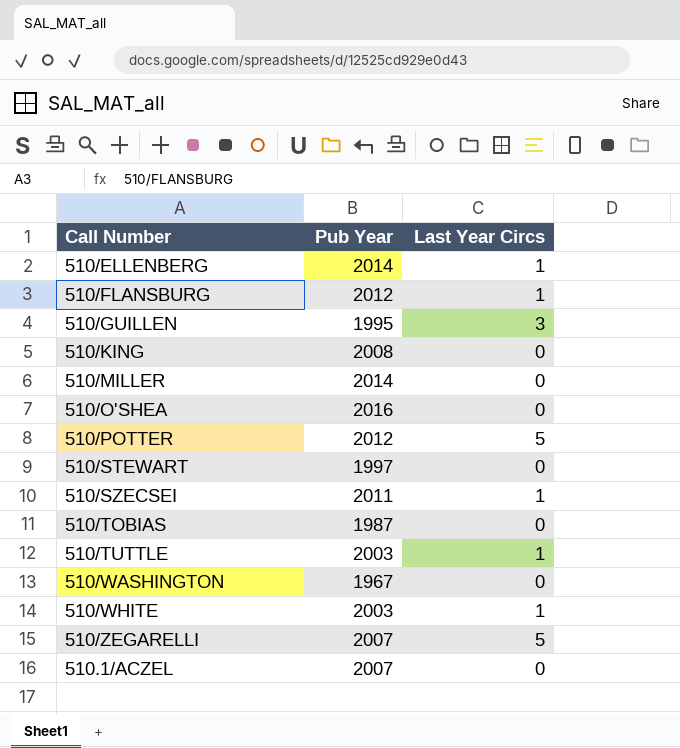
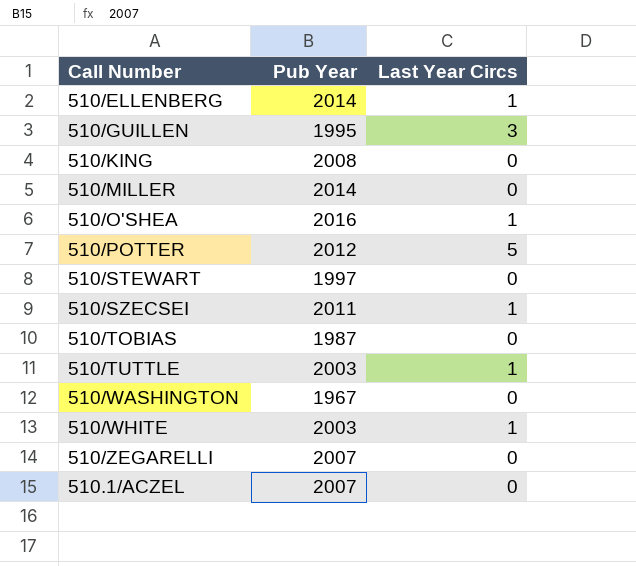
row 510/FLANSBURG: 2012 | 1 -> none
510/O'SHEA | Last Year Circs: 0 -> 1
510/ZEGARELLI | Last Year Circs: 5 -> 0

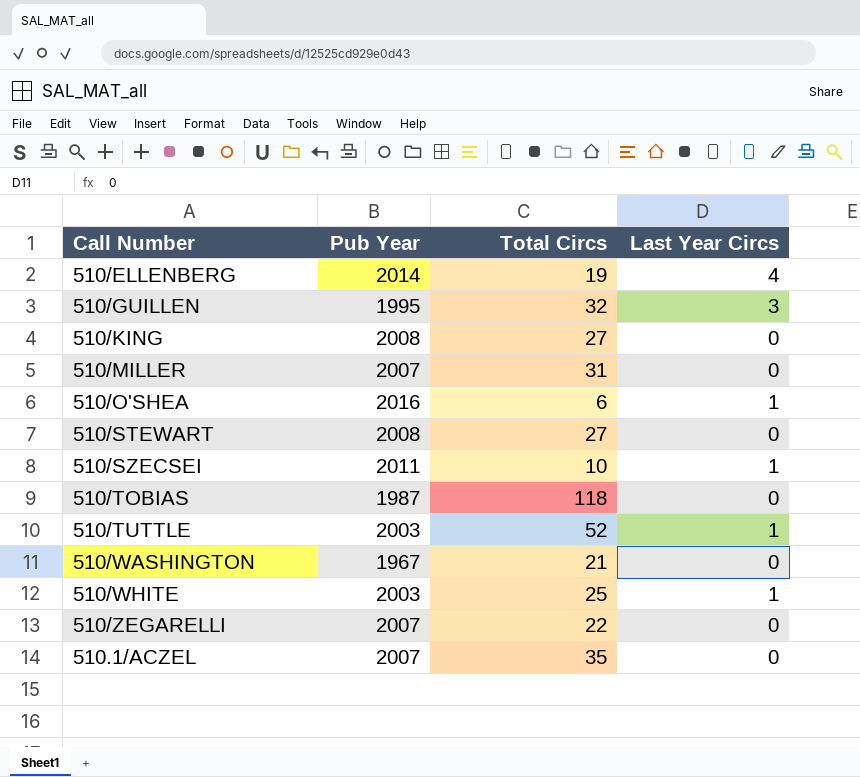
column Total Circs | position: none -> 3
row 510/POTTER: 2012 | 5 -> none
510/ELLENBERG | Last Year Circs: 1 -> 4
510/MILLER | Pub Year: 2014 -> 2007
510/STEWART | Pub Year: 1997 -> 2008

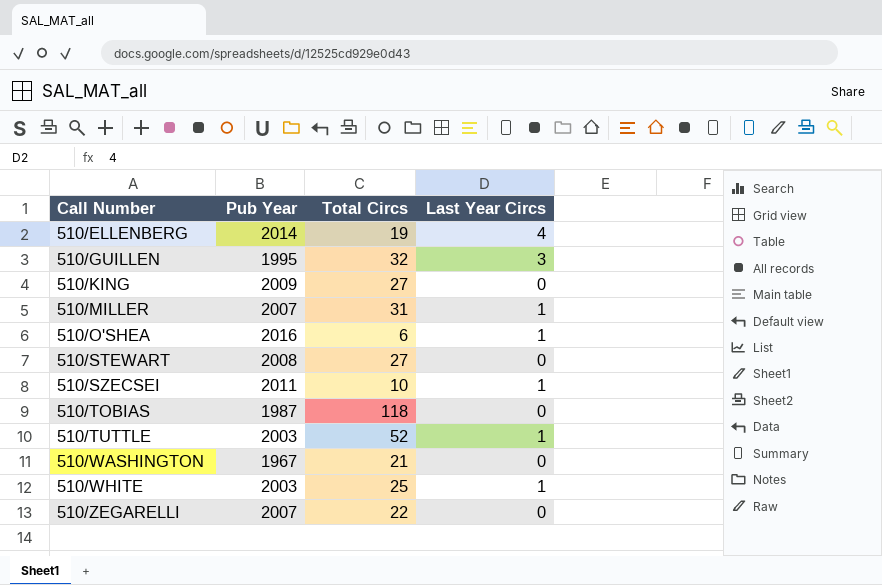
row 510.1/ACZEL: 2007 | 35 | 0 -> none
510/KING | Pub Year: 2008 -> 2009
510/MILLER | Last Year Circs: 0 -> 1

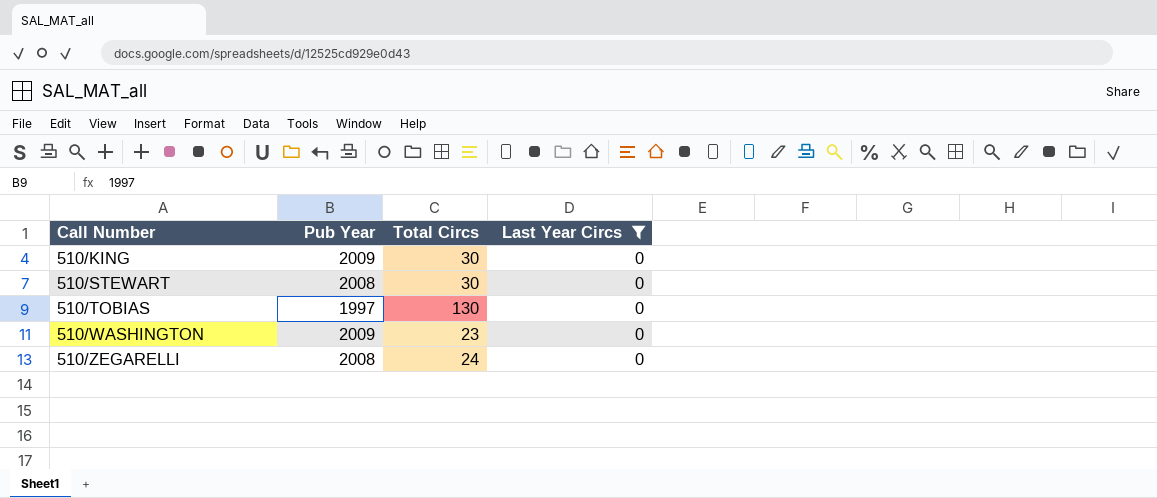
filter: none -> Last Year Circs = 0
510/KING | Total Circs: 27 -> 30
510/STEWART | Total Circs: 27 -> 30
510/TOBIAS | Pub Year: 1987 -> 1997
510/TOBIAS | Total Circs: 118 -> 130
510/WASHINGTON | Pub Year: 1967 -> 2009
510/WASHINGTON | Total Circs: 21 -> 23
510/ZEGARELLI | Pub Year: 2007 -> 2008
510/ZEGARELLI | Total Circs: 22 -> 24

